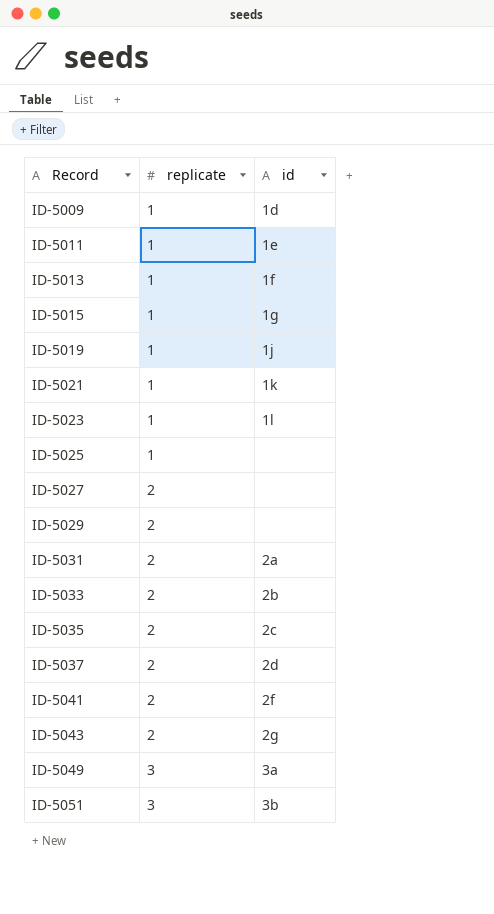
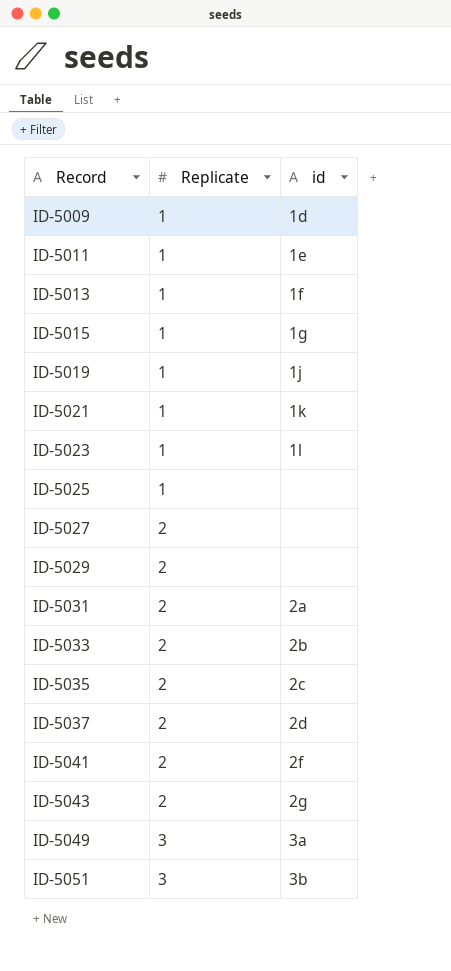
column name: replicate -> Replicate

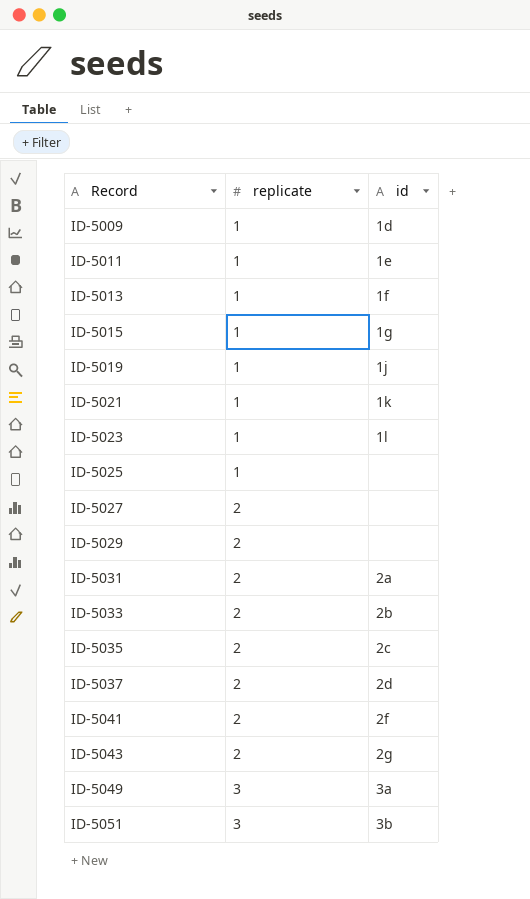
column name: Replicate -> replicate

